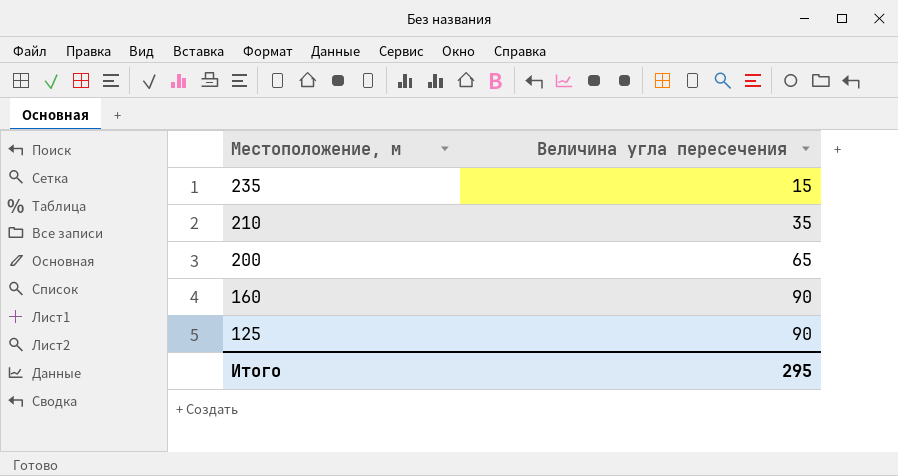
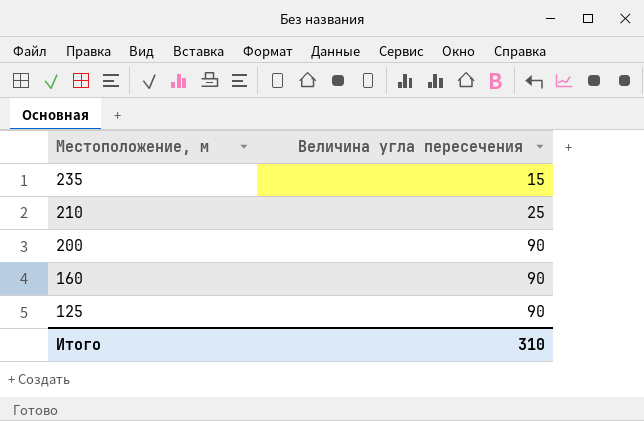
210 | Величина угла пересечения: 35 -> 25
200 | Величина угла пересечения: 65 -> 90
Итого | Величина угла пересечения: 295 -> 310

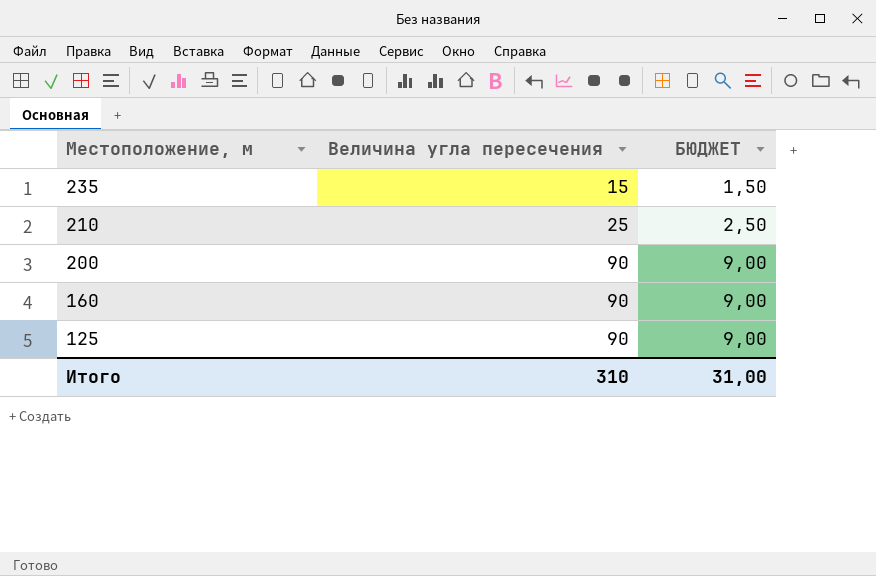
column БЮДЖЕТ | formula: none -> [Величина угла пересечения] * 0,1

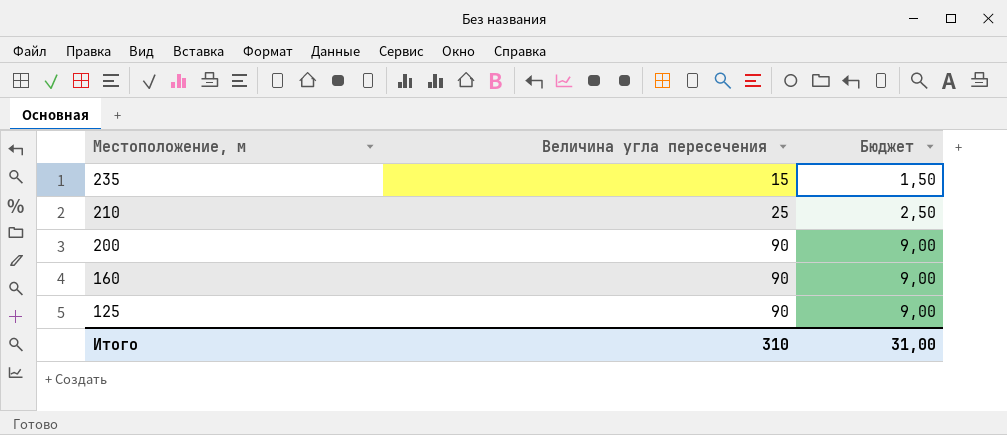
column name: БЮДЖЕТ -> Бюджет

